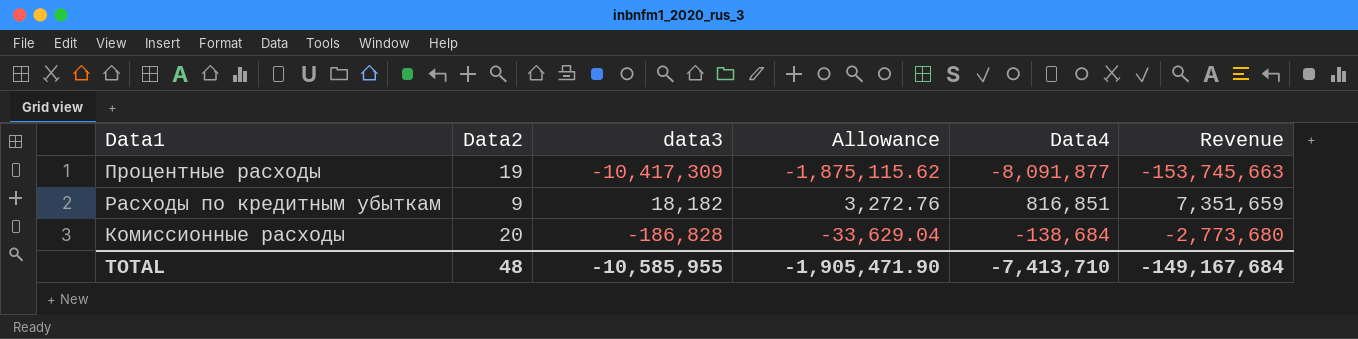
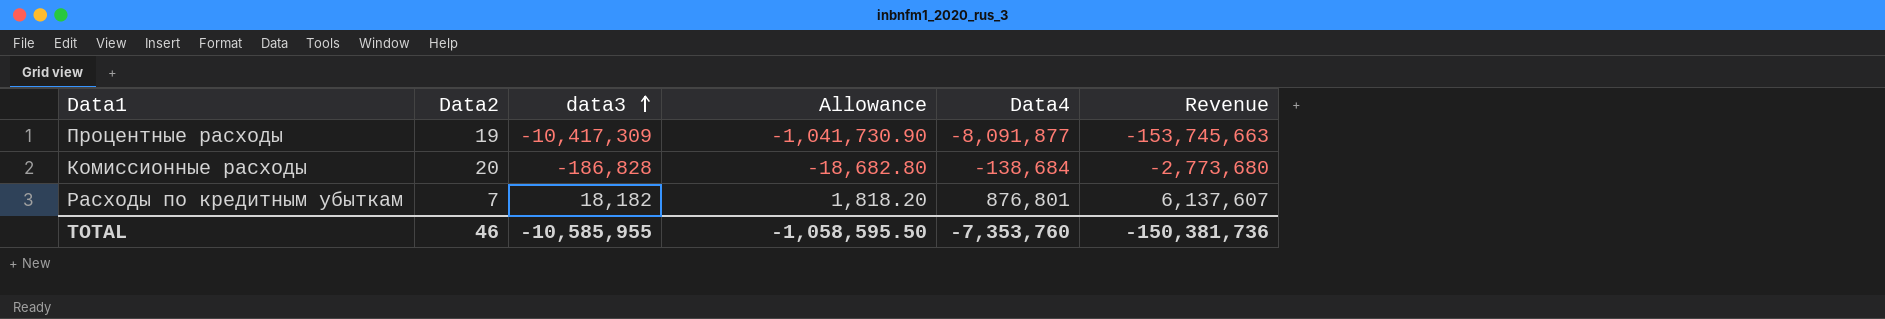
row order: none -> data3 ascending
column Allowance | formula: [data3] * 0.18 -> [data3] * 0.1
Расходы по кредитным убыткам | Data2: 9 -> 7
Расходы по кредитным убыткам | Data4: 816,851 -> 876,801
Расходы по кредитным убыткам | Revenue: 7,351,659 -> 6,137,607
TOTAL | Data2: 48 -> 46
TOTAL | Allowance: -1,905,471.90 -> -1,058,595.50
TOTAL | Data4: -7,413,710 -> -7,353,760
TOTAL | Revenue: -149,167,684 -> -150,381,736

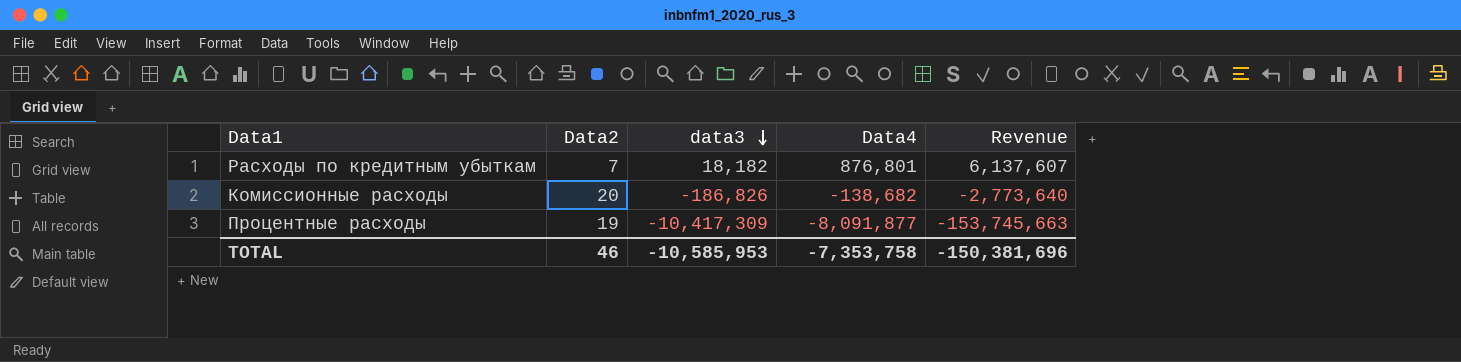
row order: data3 ascending -> data3 descending
column Allowance | formula: [data3] * 0.1 -> none
Комиссионные расходы | data3: -186,828 -> -186,826
Комиссионные расходы | Data4: -138,684 -> -138,682
Комиссионные расходы | Revenue: -2,773,680 -> -2,773,640
TOTAL | data3: -10,585,955 -> -10,585,953
TOTAL | Data4: -7,353,760 -> -7,353,758
TOTAL | Revenue: -150,381,736 -> -150,381,696

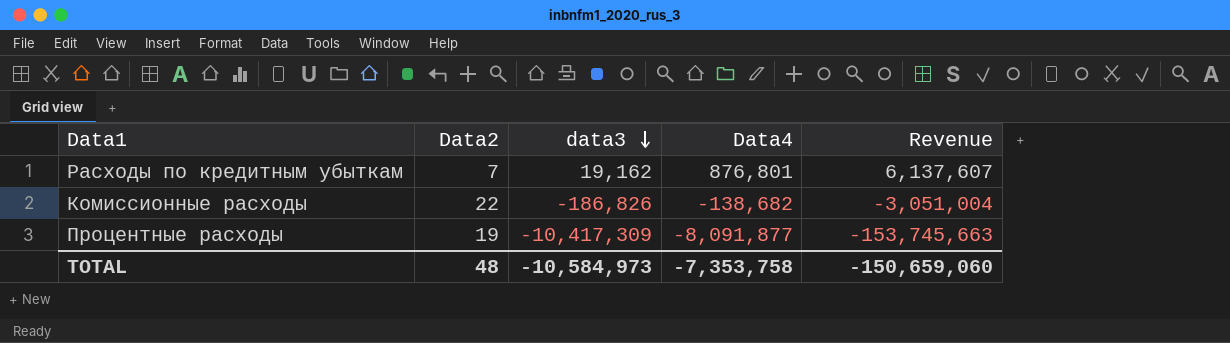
Расходы по кредитным убыткам | data3: 18,182 -> 19,162
Комиссионные расходы | Data2: 20 -> 22
Комиссионные расходы | Revenue: -2,773,640 -> -3,051,004
TOTAL | Data2: 46 -> 48
TOTAL | data3: -10,585,953 -> -10,584,973
TOTAL | Revenue: -150,381,696 -> -150,659,060

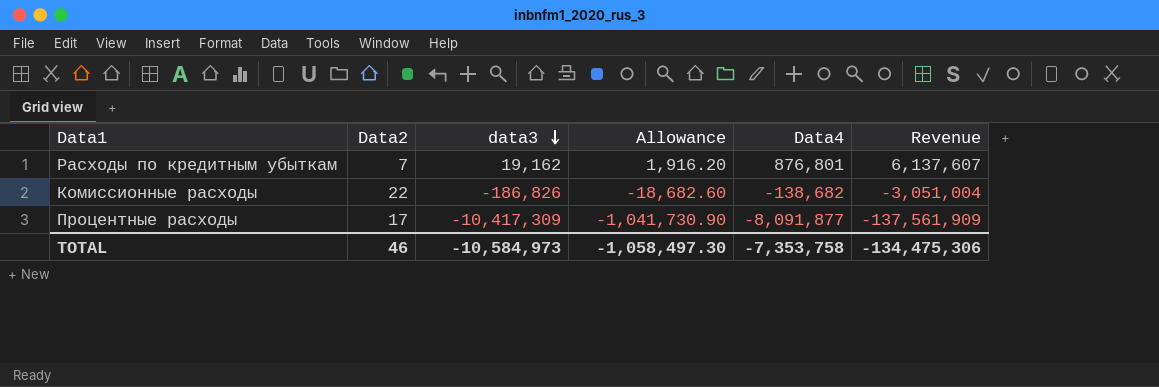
column Allowance | formula: none -> [data3] * 0.1
Процентные расходы | Data2: 19 -> 17
Процентные расходы | Revenue: -153,745,663 -> -137,561,909
TOTAL | Data2: 48 -> 46
TOTAL | Revenue: -150,659,060 -> -134,475,306

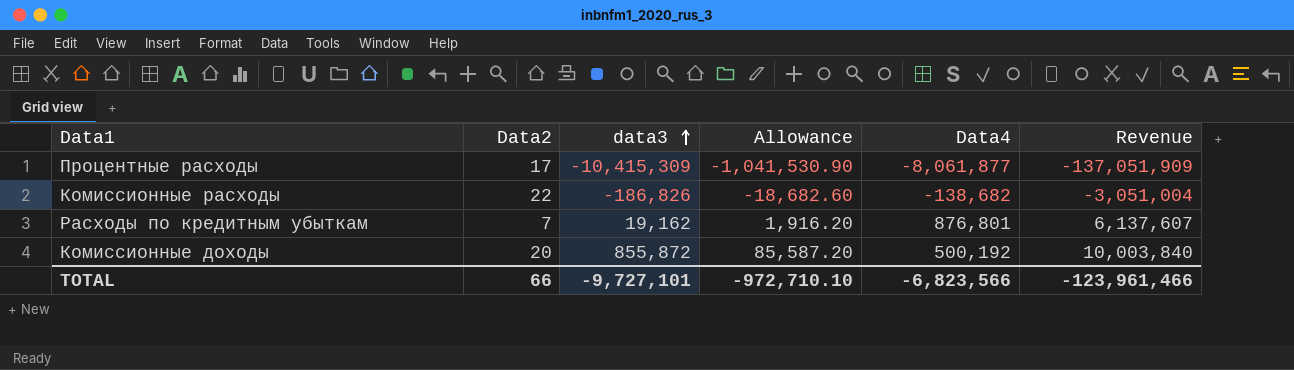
row order: data3 descending -> data3 ascending
Процентные расходы | data3: -10,417,309 -> -10,415,309
Процентные расходы | Allowance: -1,041,730.90 -> -1,041,530.90
Процентные расходы | Data4: -8,091,877 -> -8,061,877
Процентные расходы | Revenue: -137,561,909 -> -137,051,909
row Комиссионные доходы: none -> 20 | 855,872 | 85,587.20 | 500,192 | 10,003,840
TOTAL | Data2: 46 -> 66
TOTAL | data3: -10,584,973 -> -9,727,101
TOTAL | Allowance: -1,058,497.30 -> -972,710.10
TOTAL | Data4: -7,353,758 -> -6,823,566
TOTAL | Revenue: -134,475,306 -> -123,961,466

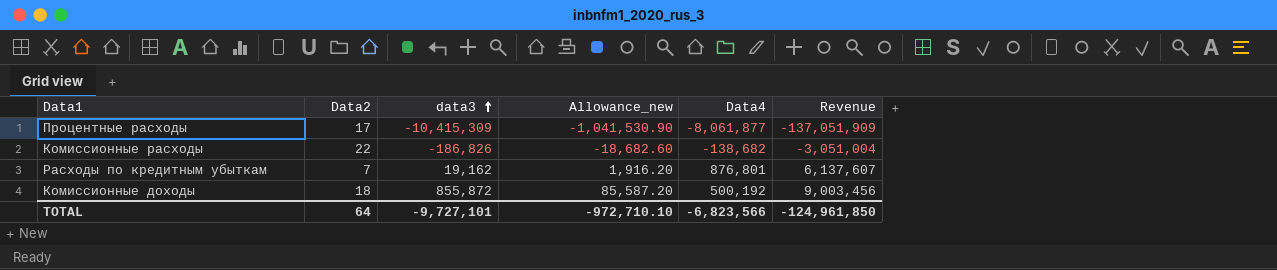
column name: Allowance -> Allowance_new
Комиссионные доходы | Data2: 20 -> 18
Комиссионные доходы | Revenue: 10,003,840 -> 9,003,456
TOTAL | Data2: 66 -> 64
TOTAL | Revenue: -123,961,466 -> -124,961,850

